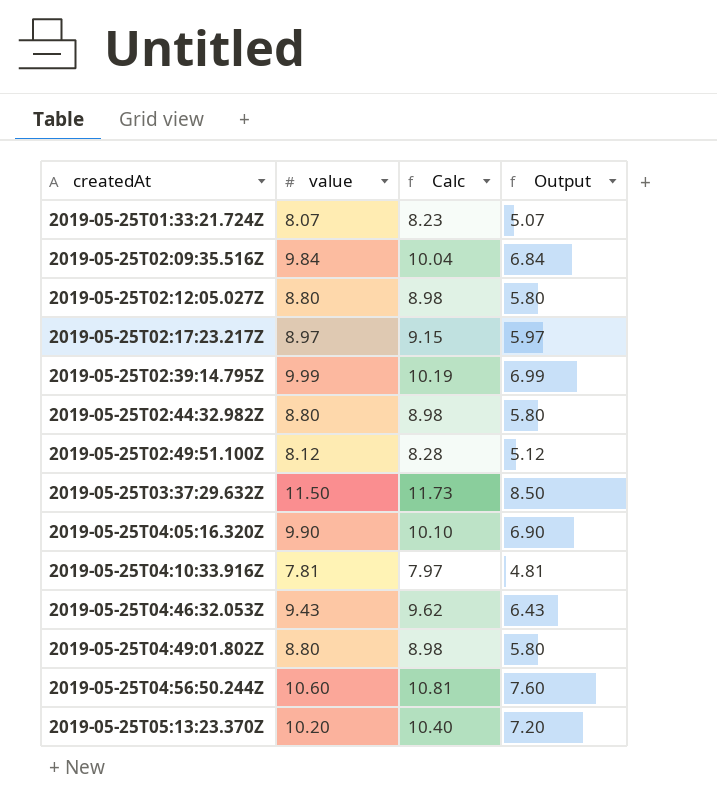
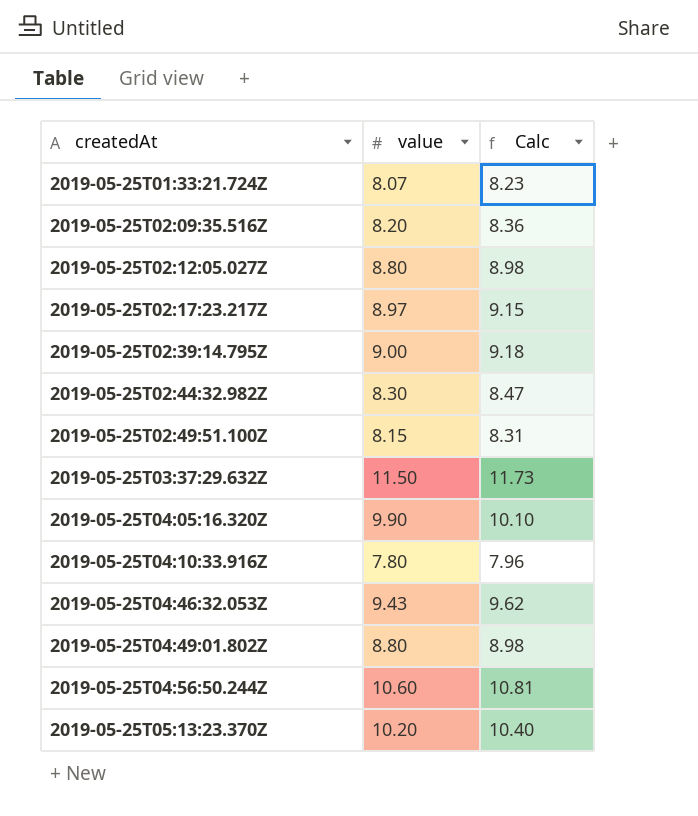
column Output | formula: [value] - 3 -> none
2019-05-25T02:09:35.516Z | value: 9.84 -> 8.20
2019-05-25T02:09:35.516Z | Calc: 10.04 -> 8.36
2019-05-25T02:39:14.795Z | value: 9.99 -> 9.00
2019-05-25T02:39:14.795Z | Calc: 10.19 -> 9.18
2019-05-25T02:44:32.982Z | value: 8.80 -> 8.30
2019-05-25T02:44:32.982Z | Calc: 8.98 -> 8.47
2019-05-25T02:49:51.100Z | value: 8.12 -> 8.15
2019-05-25T02:49:51.100Z | Calc: 8.28 -> 8.31
2019-05-25T04:10:33.916Z | value: 7.81 -> 7.80
2019-05-25T04:10:33.916Z | Calc: 7.97 -> 7.96

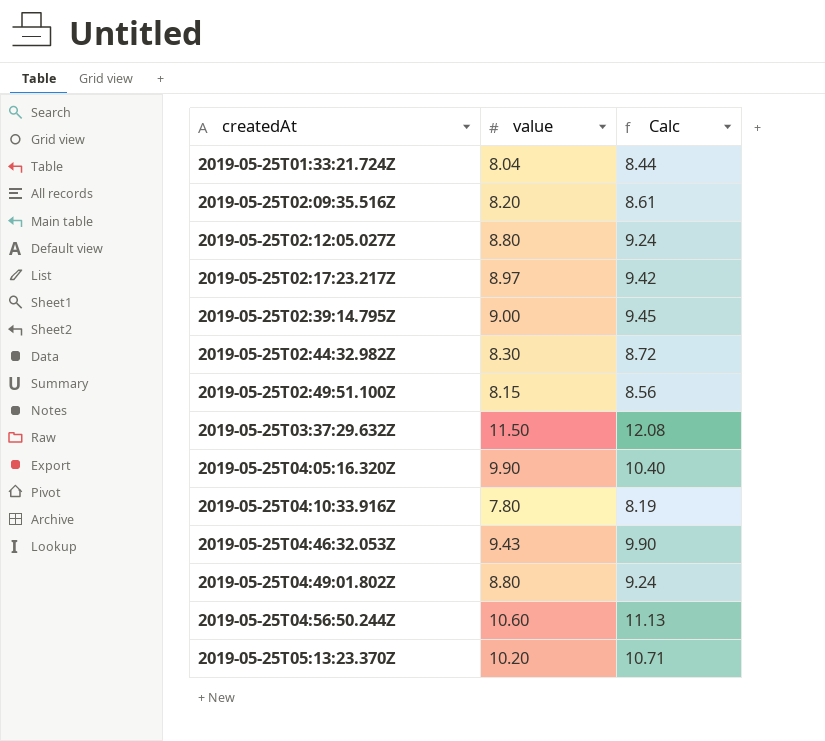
column Calc | formula: [value] * 1.02 -> [value] * 1.05
2019-05-25T01:33:21.724Z | value: 8.07 -> 8.04

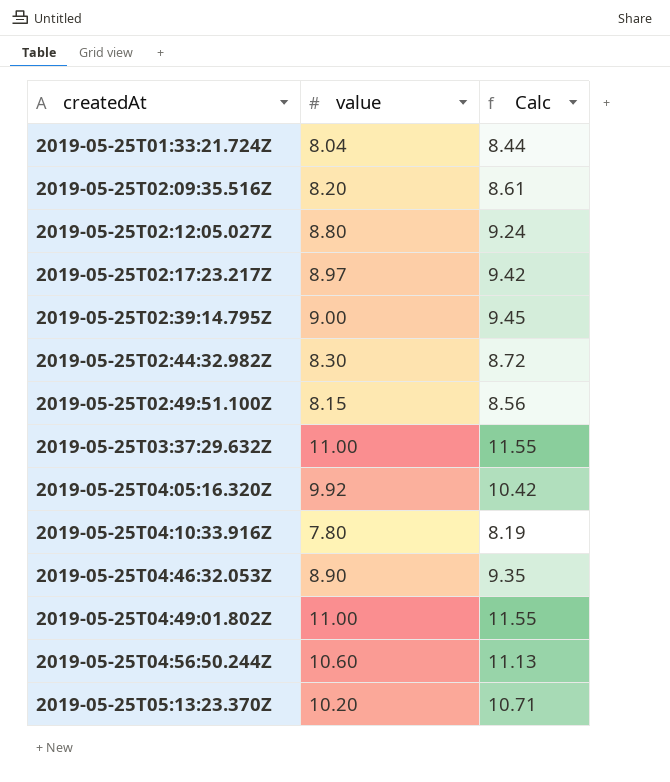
2019-05-25T03:37:29.632Z | value: 11.50 -> 11.00
2019-05-25T03:37:29.632Z | Calc: 12.08 -> 11.55
2019-05-25T04:05:16.320Z | value: 9.90 -> 9.92
2019-05-25T04:05:16.320Z | Calc: 10.40 -> 10.42
2019-05-25T04:46:32.053Z | value: 9.43 -> 8.90
2019-05-25T04:46:32.053Z | Calc: 9.90 -> 9.35
2019-05-25T04:49:01.802Z | value: 8.80 -> 11.00
2019-05-25T04:49:01.802Z | Calc: 9.24 -> 11.55

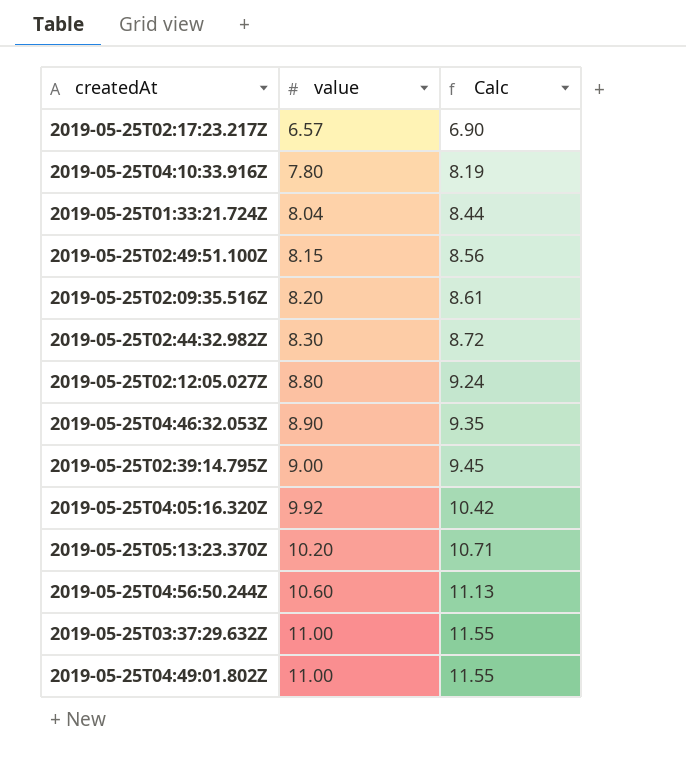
row order: createdAt ascending -> value ascending
2019-05-25T02:17:23.217Z | value: 8.97 -> 6.57
2019-05-25T02:17:23.217Z | Calc: 9.42 -> 6.90

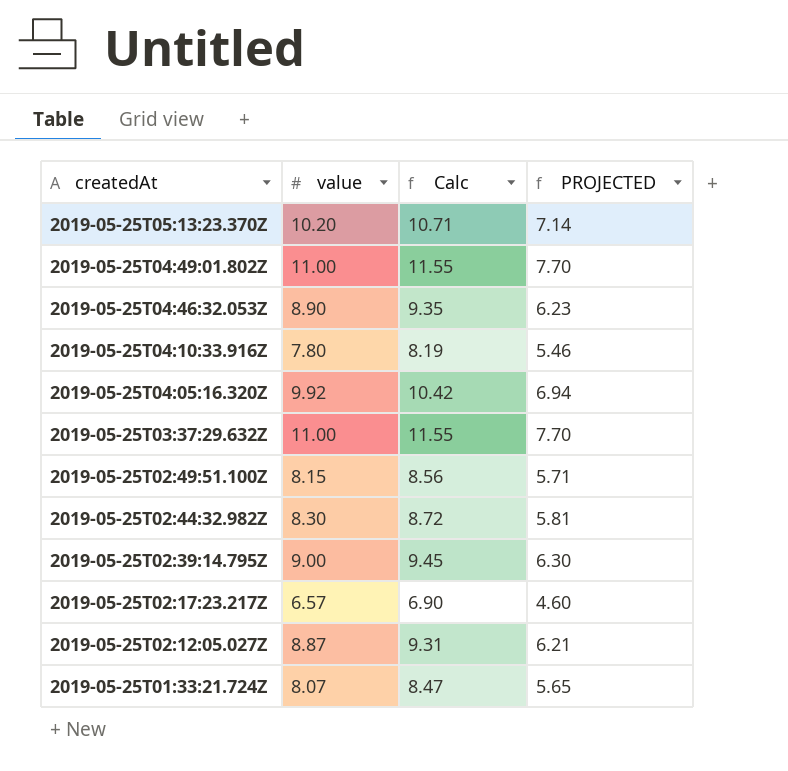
row order: value ascending -> createdAt descending
column PROJECTED | formula: none -> [value] * 0.7
row 2019-05-25T02:09:35.516Z: 8.20 | 8.61 -> none
row 2019-05-25T04:56:50.244Z: 10.60 | 11.13 -> none
2019-05-25T02:12:05.027Z | value: 8.80 -> 8.87
2019-05-25T02:12:05.027Z | Calc: 9.24 -> 9.31
2019-05-25T01:33:21.724Z | value: 8.04 -> 8.07
2019-05-25T01:33:21.724Z | Calc: 8.44 -> 8.47

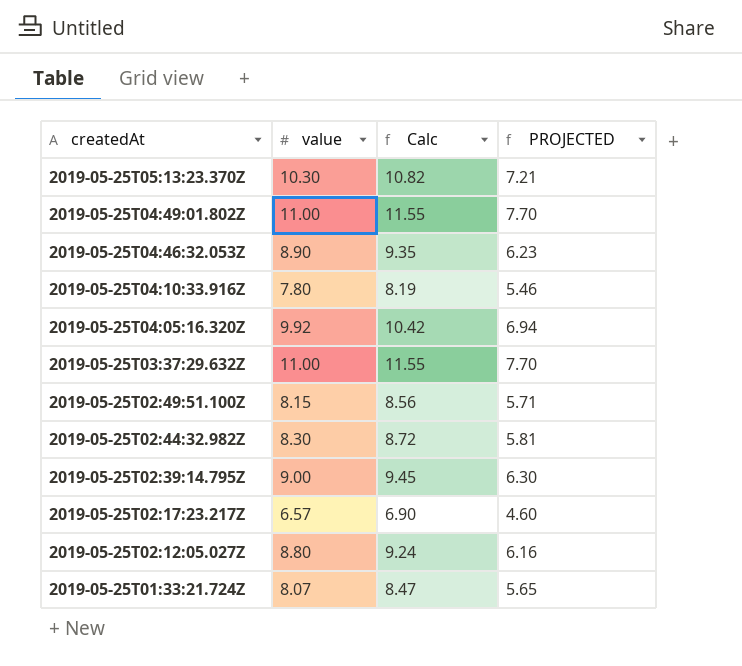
2019-05-25T05:13:23.370Z | value: 10.20 -> 10.30
2019-05-25T05:13:23.370Z | Calc: 10.71 -> 10.82
2019-05-25T05:13:23.370Z | PROJECTED: 7.14 -> 7.21
2019-05-25T02:12:05.027Z | value: 8.87 -> 8.80
2019-05-25T02:12:05.027Z | Calc: 9.31 -> 9.24
2019-05-25T02:12:05.027Z | PROJECTED: 6.21 -> 6.16

